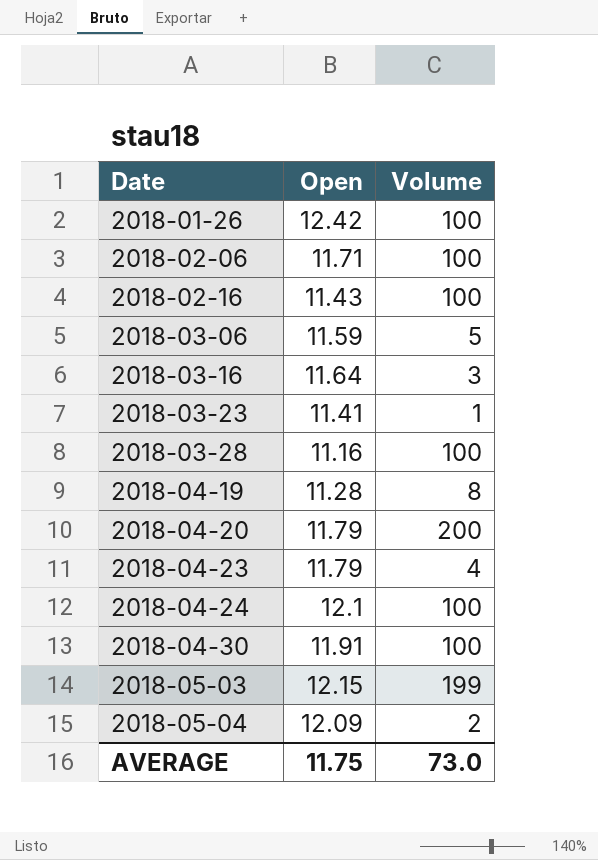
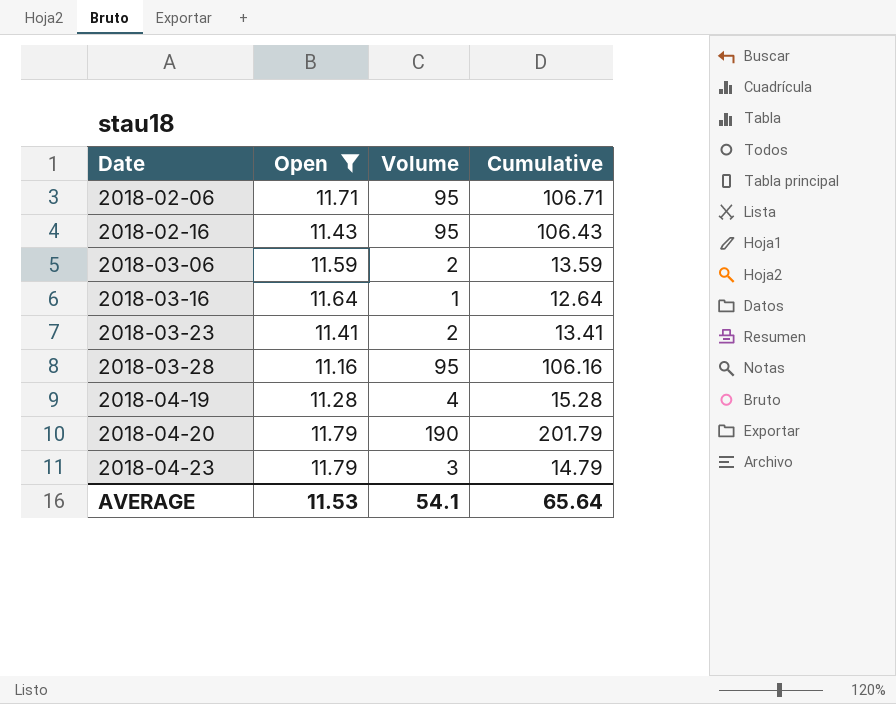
filter: none -> Open <= 11.79
column Cumulative | formula: none -> [Open] + [Volume]
2018-02-06 | Volume: 100 -> 95
2018-02-16 | Volume: 100 -> 95
2018-03-06 | Volume: 5 -> 2
2018-03-16 | Volume: 3 -> 1
2018-03-23 | Volume: 1 -> 2
2018-03-28 | Volume: 100 -> 95
2018-04-19 | Volume: 8 -> 4
2018-04-20 | Volume: 200 -> 190
2018-04-23 | Volume: 4 -> 3
AVERAGE | Open: 11.75 -> 11.53
AVERAGE | Volume: 73.0 -> 54.1

